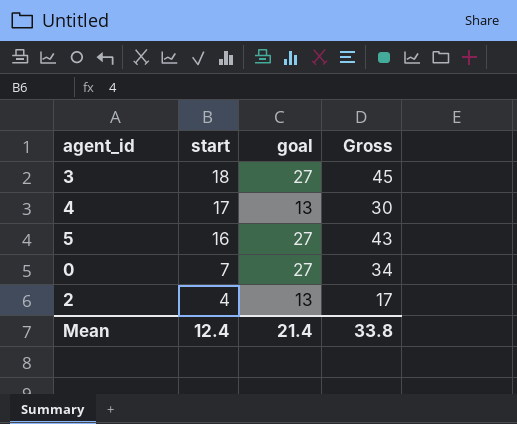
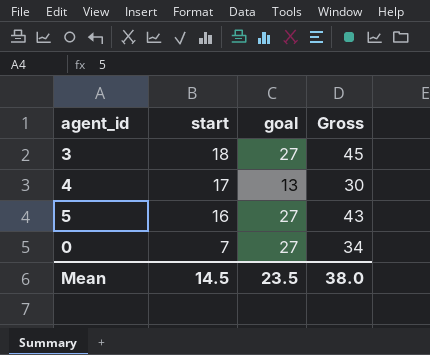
row 2: 4 | 13 | 17 -> none
Mean | start: 12.4 -> 14.5
Mean | goal: 21.4 -> 23.5
Mean | Gross: 33.8 -> 38.0

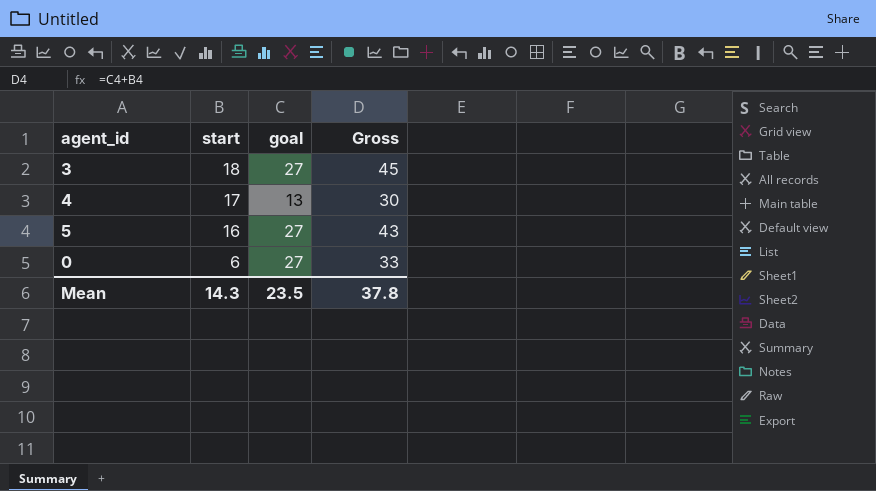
0 | start: 7 -> 6
0 | Gross: 34 -> 33
Mean | start: 14.5 -> 14.3
Mean | Gross: 38.0 -> 37.8

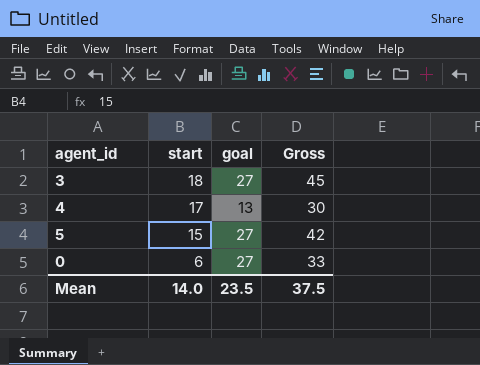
5 | start: 16 -> 15
5 | Gross: 43 -> 42
Mean | start: 14.3 -> 14.0
Mean | Gross: 37.8 -> 37.5

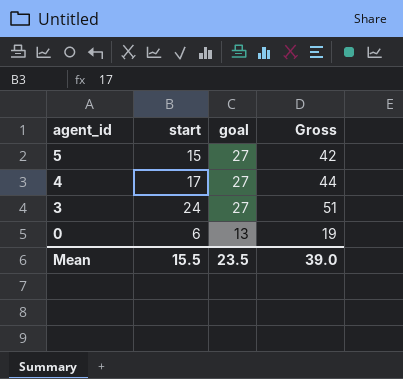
row order: start descending -> agent_id descending
4 | goal: 13 -> 27
4 | Gross: 30 -> 44
3 | start: 18 -> 24
3 | Gross: 45 -> 51
0 | goal: 27 -> 13
0 | Gross: 33 -> 19
Mean | start: 14.0 -> 15.5
Mean | Gross: 37.5 -> 39.0

